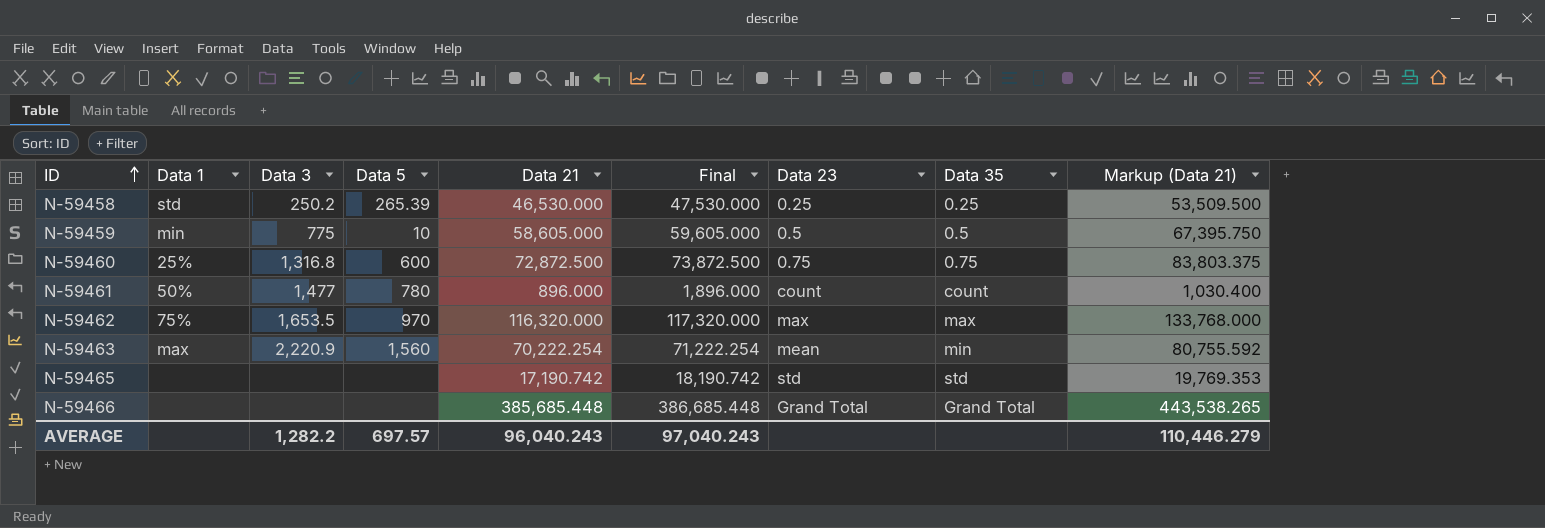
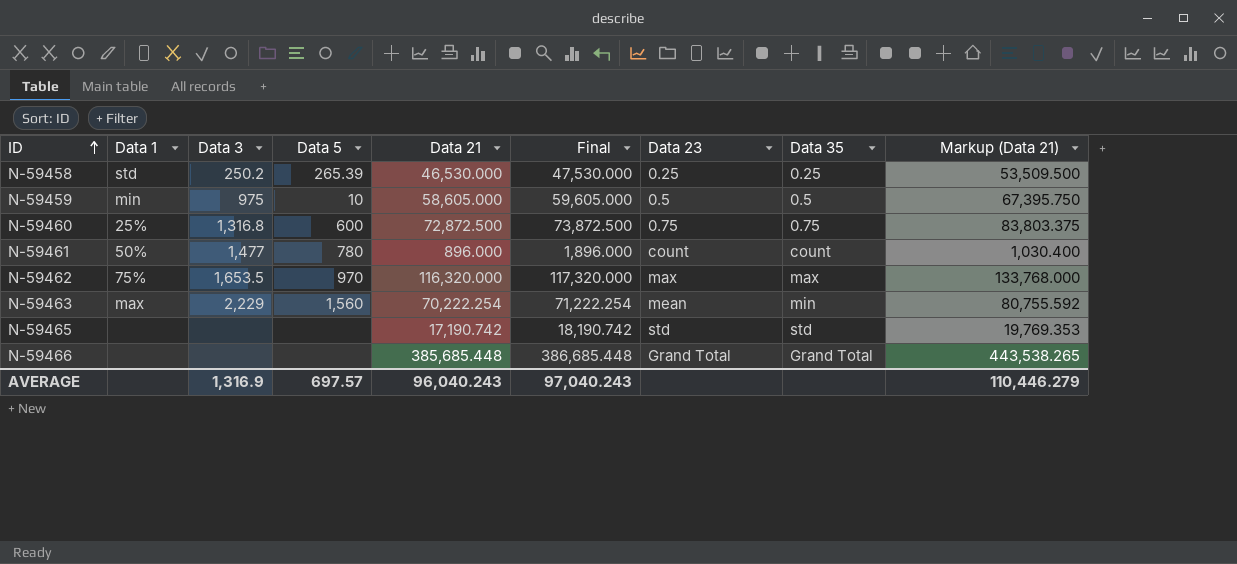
N-59459 | Data 3: 775 -> 975
N-59463 | Data 3: 2,220.9 -> 2,229
AVERAGE | Data 3: 1,282.2 -> 1,316.9

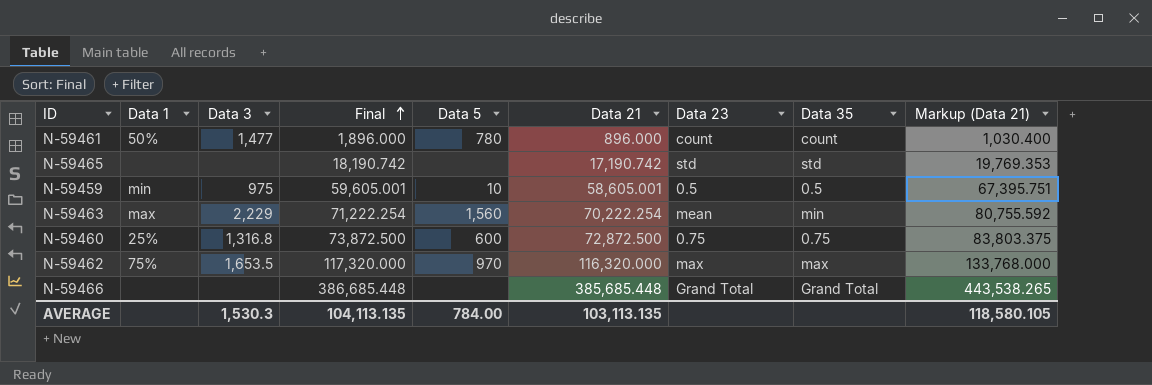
row order: ID ascending -> Final ascending
column Final | position: 6 -> 4
row N-59458: std | 250.2 | 265.39 | 46,530.000 | 47,530.000 | 0.25 | 0.25 | 53,509.500 -> none
N-59459 | Final: 59,605.000 -> 59,605.001
N-59459 | Data 21: 58,605.000 -> 58,605.001
N-59459 | Markup (Data 21): 67,395.750 -> 67,395.751
AVERAGE | Data 3: 1,316.9 -> 1,530.3
AVERAGE | Final: 97,040.243 -> 104,113.135
AVERAGE | Data 5: 697.57 -> 784.00
AVERAGE | Data 21: 96,040.243 -> 103,113.135
AVERAGE | Markup (Data 21): 110,446.279 -> 118,580.105

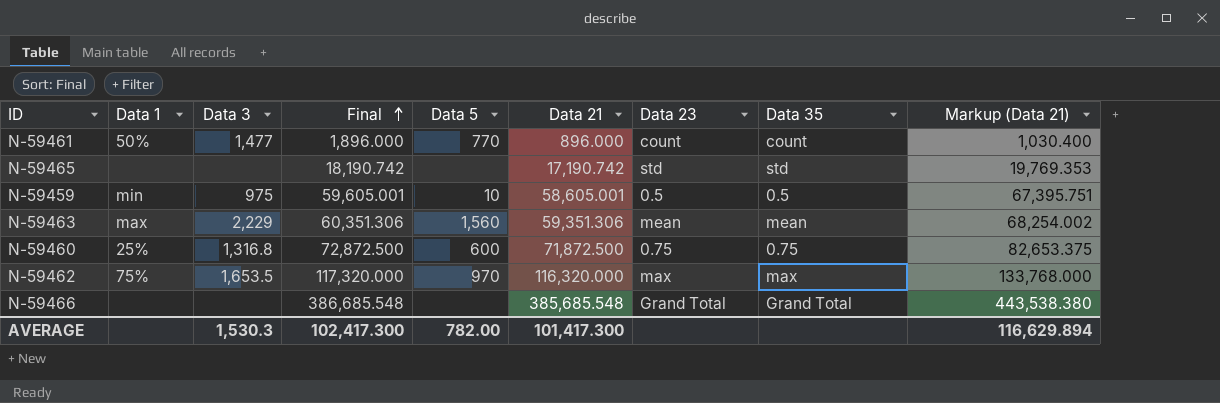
N-59461 | Data 5: 780 -> 770
N-59463 | Final: 71,222.254 -> 60,351.306
N-59463 | Data 21: 70,222.254 -> 59,351.306
N-59463 | Data 35: min -> mean
N-59463 | Markup (Data 21): 80,755.592 -> 68,254.002
N-59460 | Final: 73,872.500 -> 72,872.500
N-59460 | Data 21: 72,872.500 -> 71,872.500
N-59460 | Markup (Data 21): 83,803.375 -> 82,653.375
N-59466 | Final: 386,685.448 -> 386,685.548
N-59466 | Data 21: 385,685.448 -> 385,685.548
N-59466 | Markup (Data 21): 443,538.265 -> 443,538.380
AVERAGE | Final: 104,113.135 -> 102,417.300
AVERAGE | Data 5: 784.00 -> 782.00
AVERAGE | Data 21: 103,113.135 -> 101,417.300
AVERAGE | Markup (Data 21): 118,580.105 -> 116,629.894

